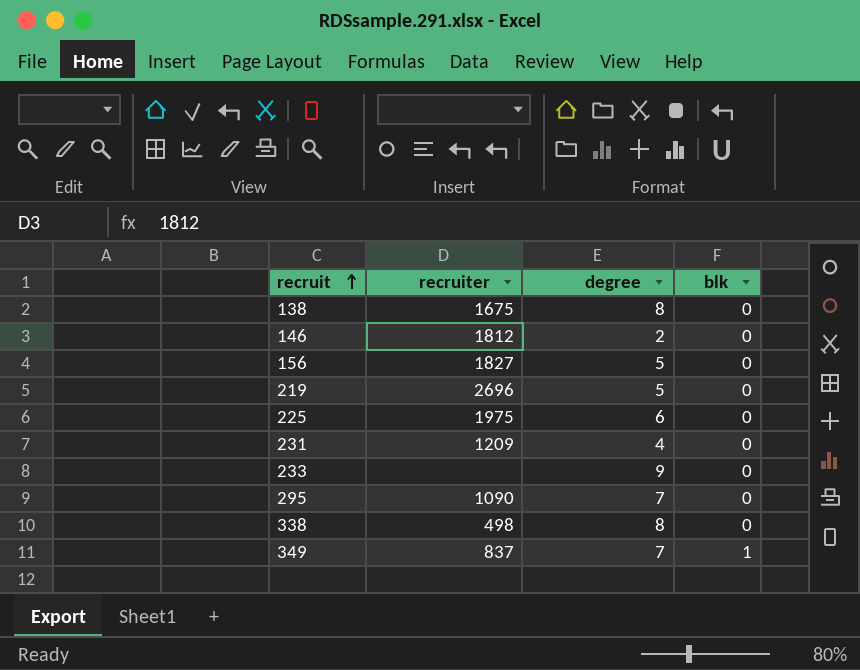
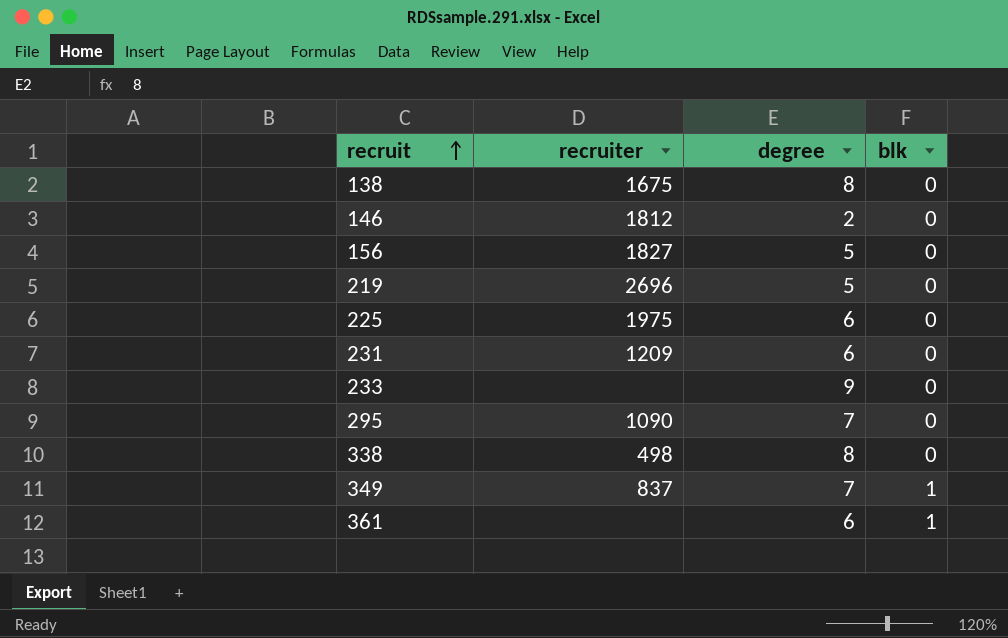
231 | degree: 4 -> 6
row 361: none -> none | 6 | 1

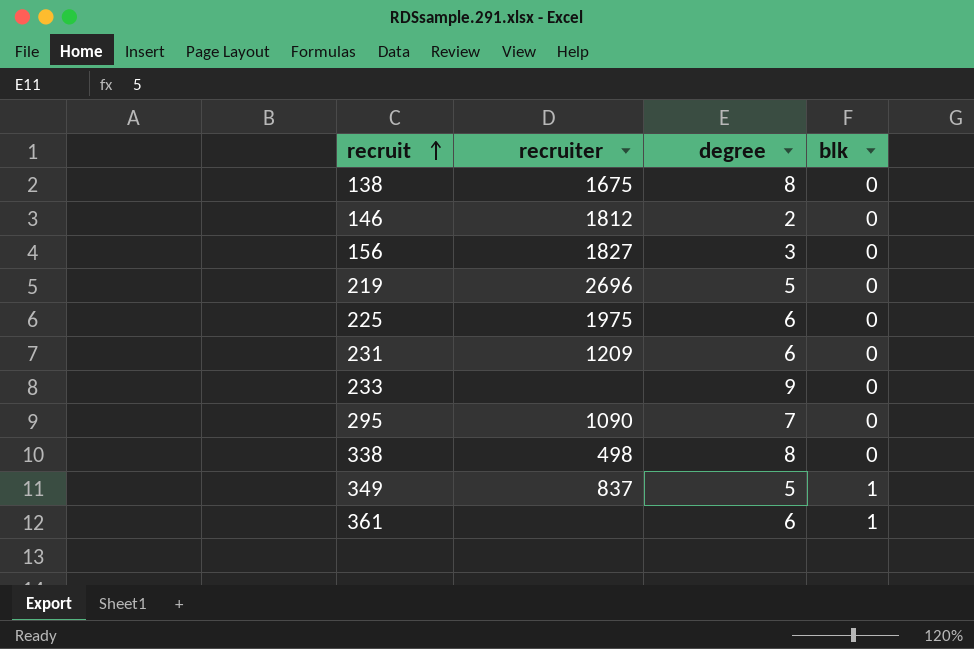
156 | degree: 5 -> 3
349 | degree: 7 -> 5

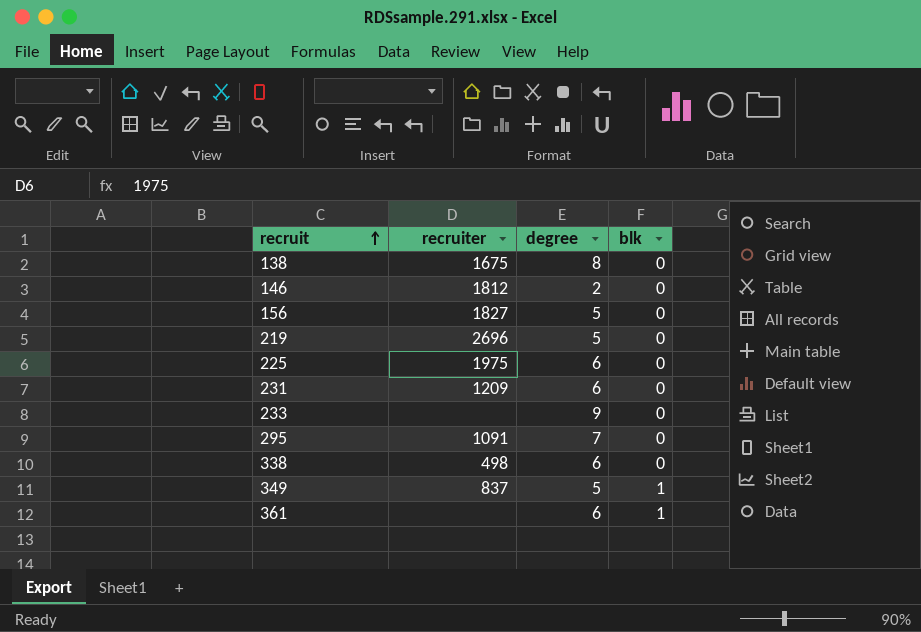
156 | degree: 3 -> 5
295 | recruiter: 1090 -> 1091
338 | degree: 8 -> 6

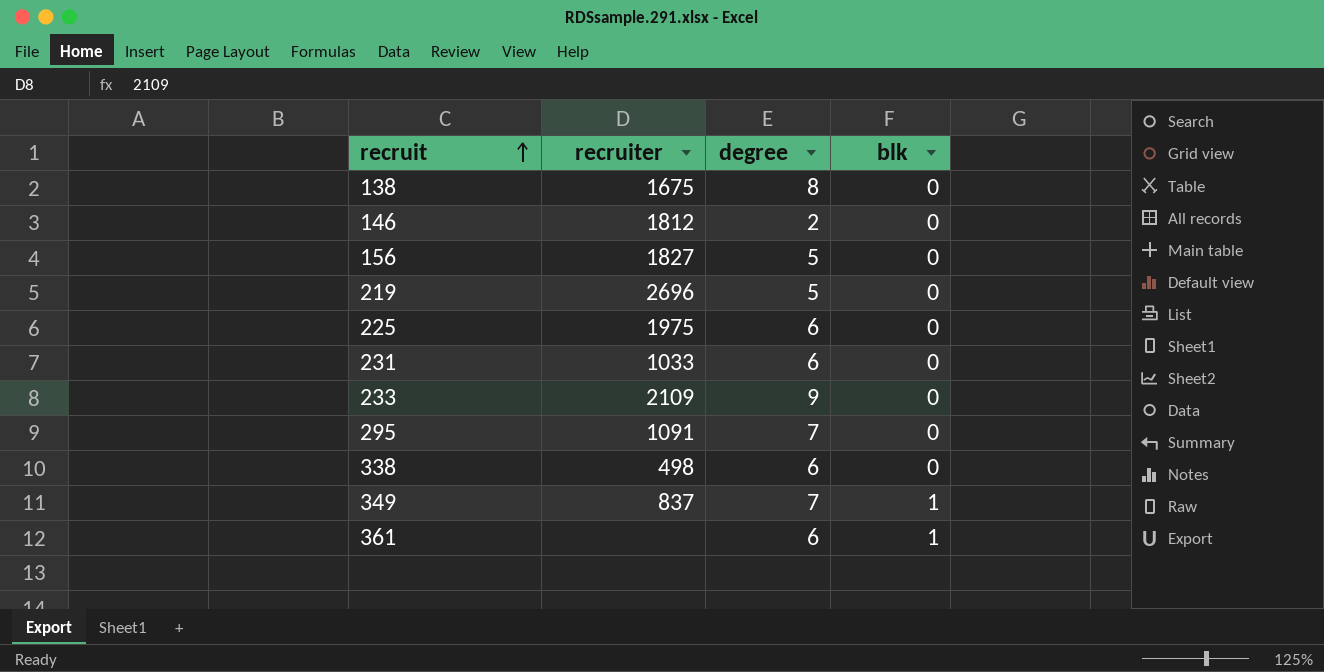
231 | recruiter: 1209 -> 1033
233 | recruiter: none -> 2109
349 | degree: 5 -> 7

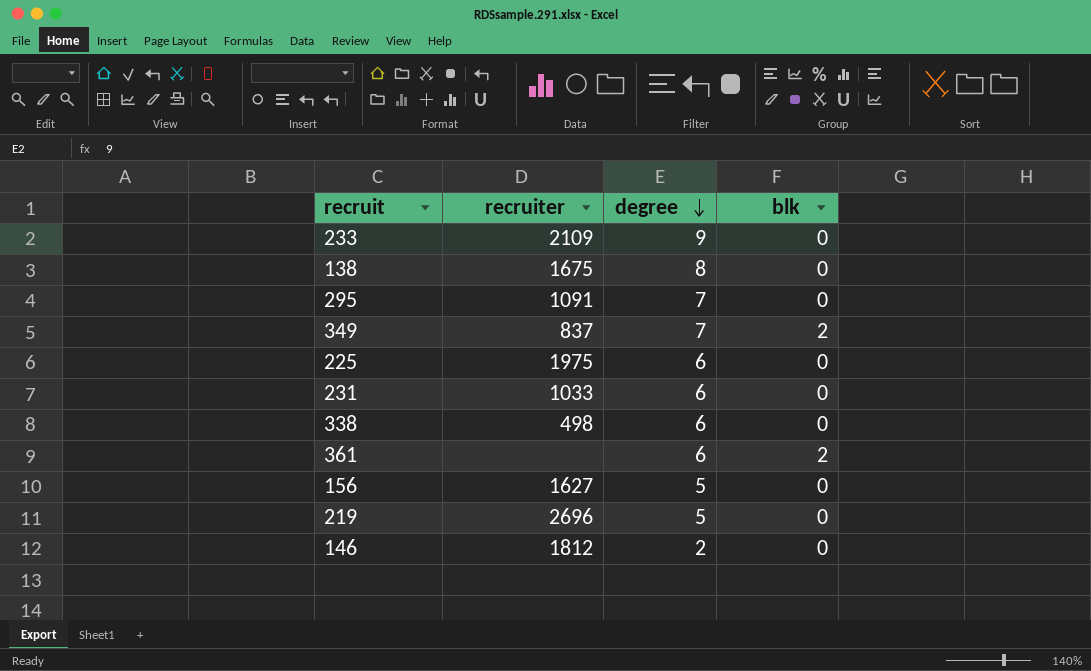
row order: recruit ascending -> degree descending
349 | blk: 1 -> 2
361 | blk: 1 -> 2
156 | recruiter: 1827 -> 1627

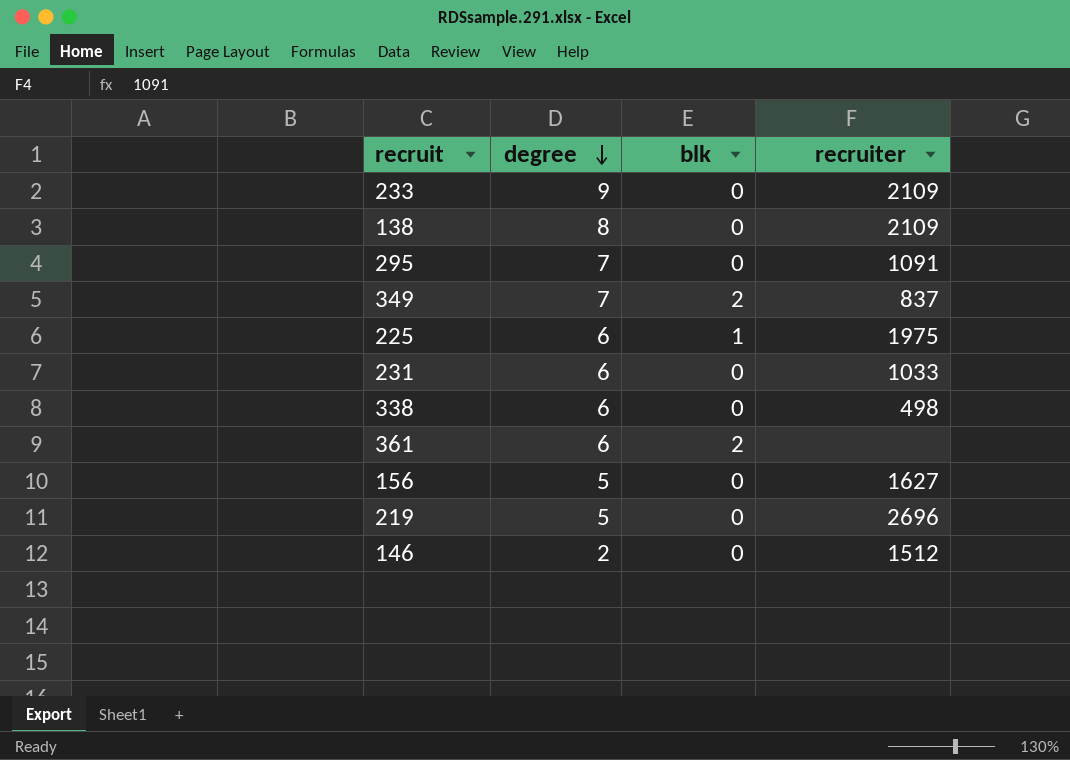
column recruiter | position: 2 -> 4
138 | recruiter: 1675 -> 2109
225 | blk: 0 -> 1
146 | recruiter: 1812 -> 1512

